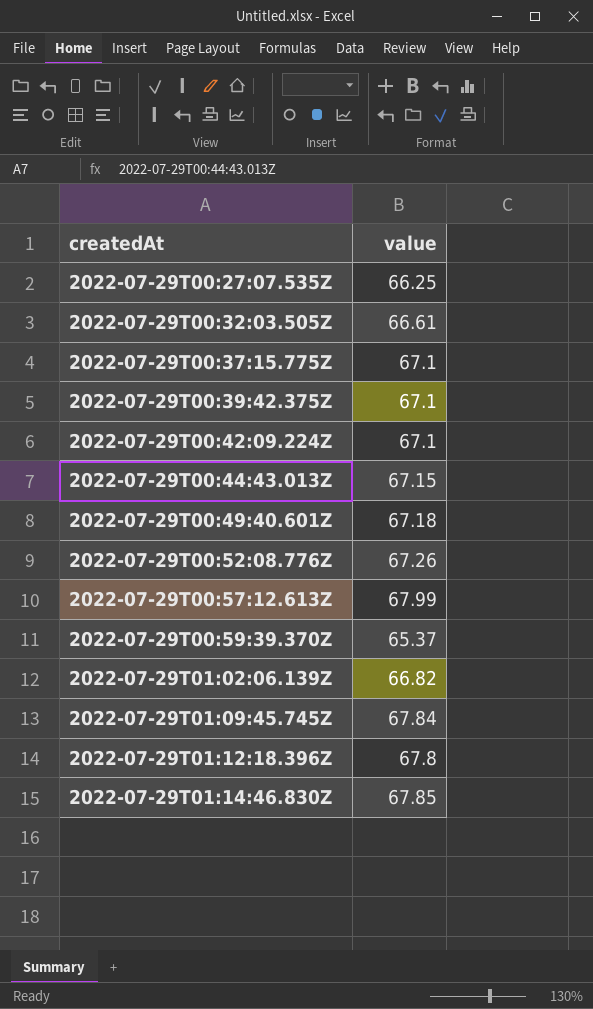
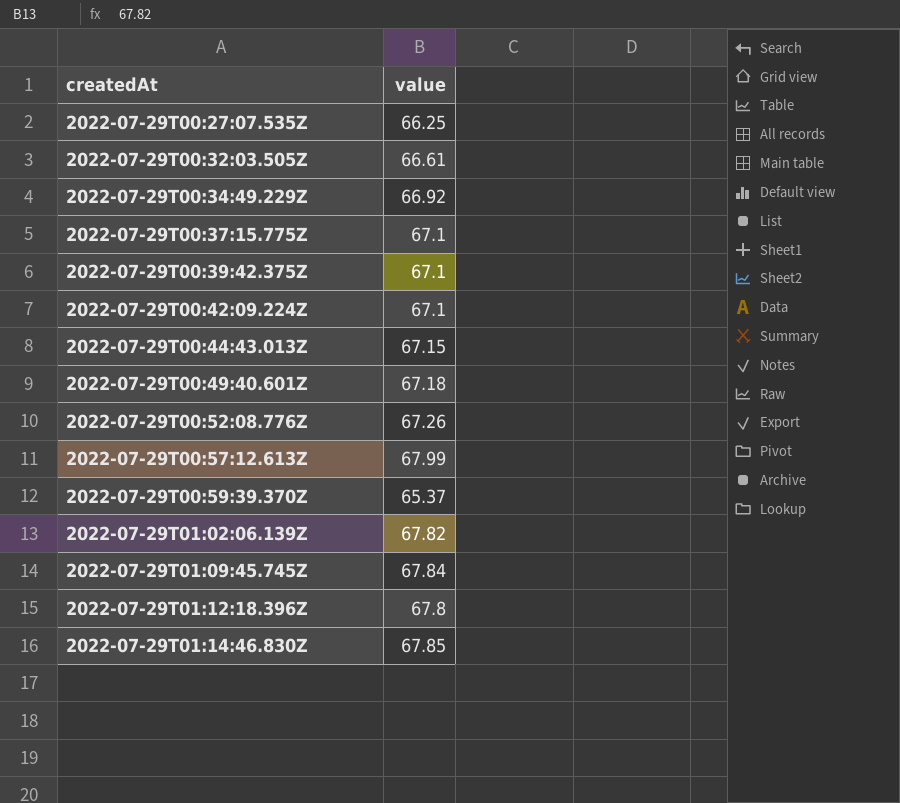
row 2022-07-29T00:34:49.229Z: none -> 66.92
2022-07-29T01:02:06.139Z | value: 66.82 -> 67.82

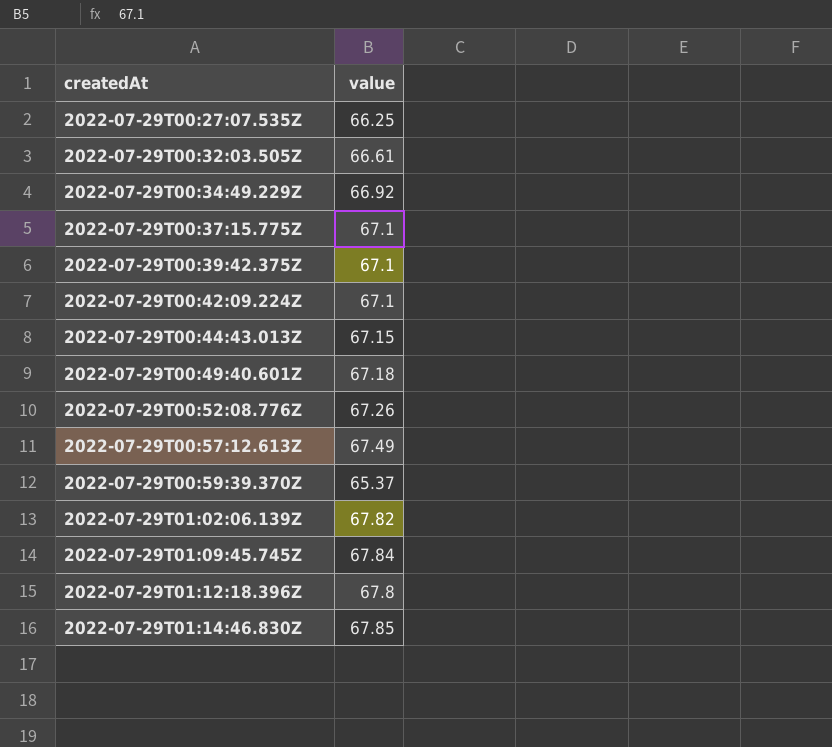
2022-07-29T00:57:12.613Z | value: 67.99 -> 67.49

